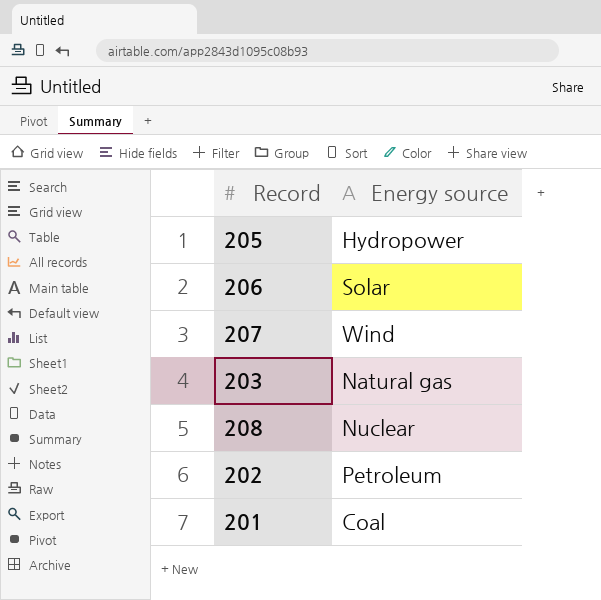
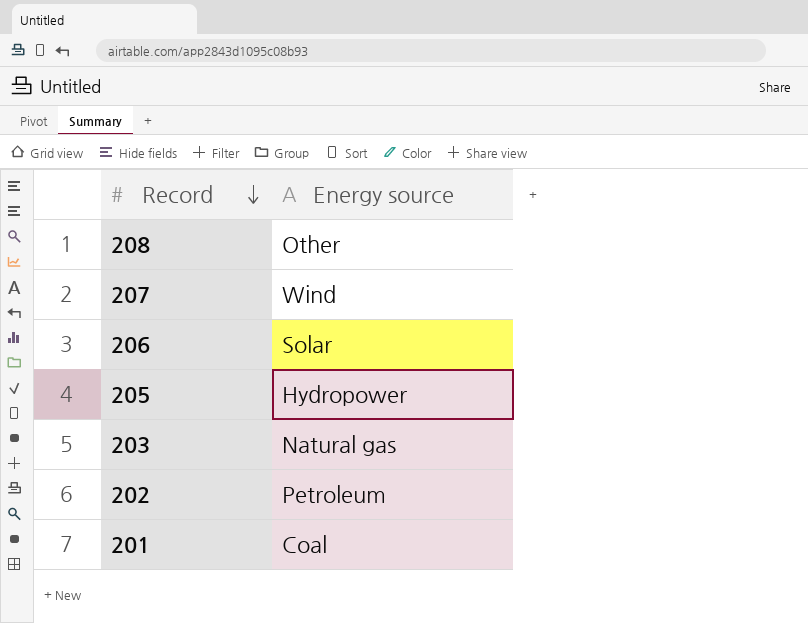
row order: none -> Record descending
208 | Energy source: Nuclear -> Other

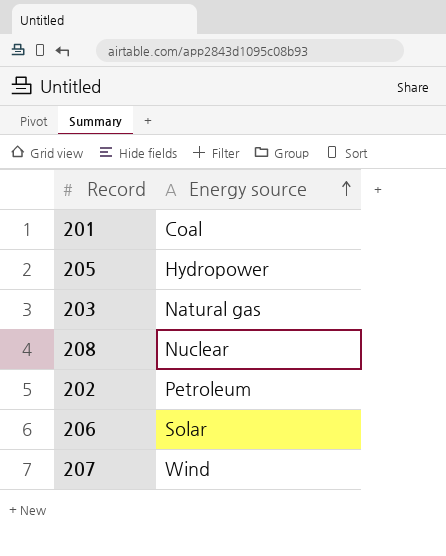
row order: Record descending -> Energy source ascending
208 | Energy source: Other -> Nuclear

